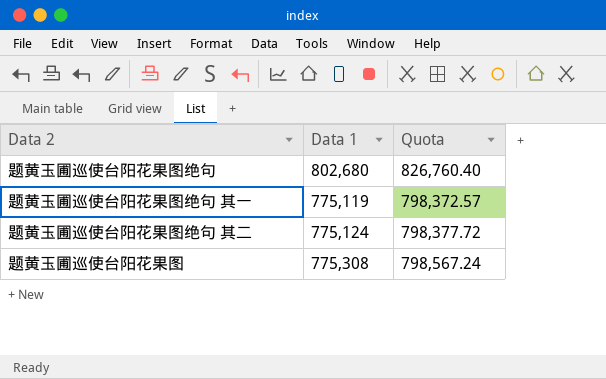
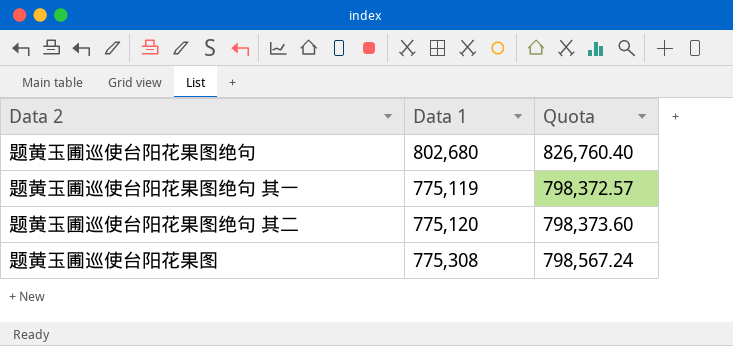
题黄玉圃巡使台阳花果图绝句 其二 | Data 1: 775,124 -> 775,120
题黄玉圃巡使台阳花果图绝句 其二 | Quota: 798,377.72 -> 798,373.60

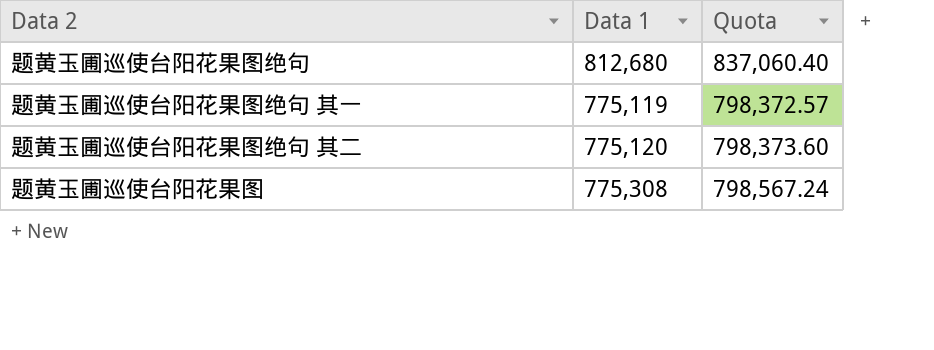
题黄玉圃巡使台阳花果图绝句 | Data 1: 802,680 -> 812,680
题黄玉圃巡使台阳花果图绝句 | Quota: 826,760.40 -> 837,060.40

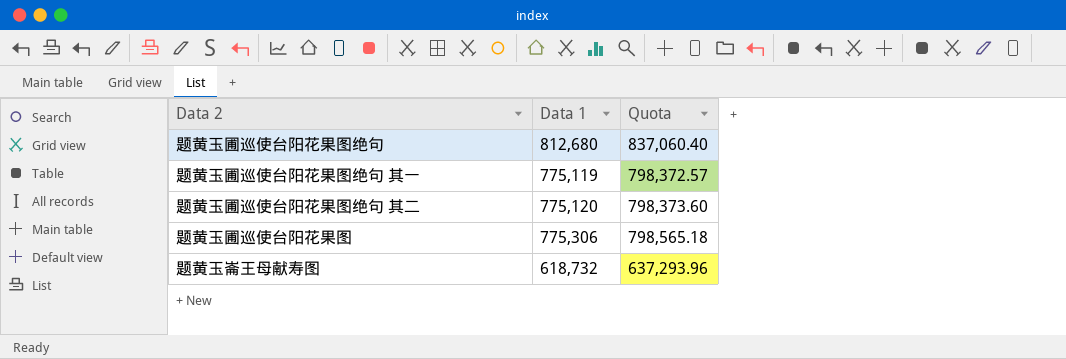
题黄玉圃巡使台阳花果图 | Data 1: 775,308 -> 775,306
题黄玉圃巡使台阳花果图 | Quota: 798,567.24 -> 798,565.18
row 题黄玉崙王母献寿图: none -> 618,732 | 637,293.96

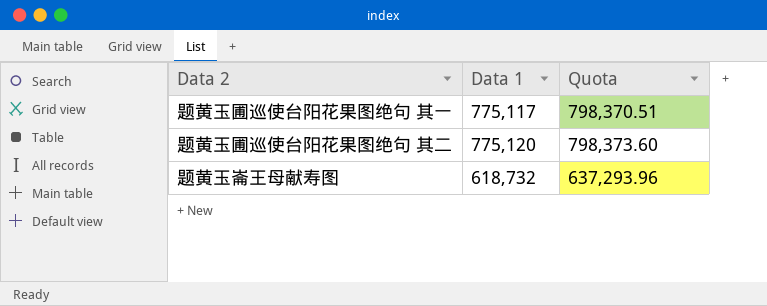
row 题黄玉圃巡使台阳花果图绝句: 812,680 | 837,060.40 -> none
row 题黄玉圃巡使台阳花果图: 775,306 | 798,565.18 -> none
题黄玉圃巡使台阳花果图绝句 其一 | Data 1: 775,119 -> 775,117
题黄玉圃巡使台阳花果图绝句 其一 | Quota: 798,372.57 -> 798,370.51

